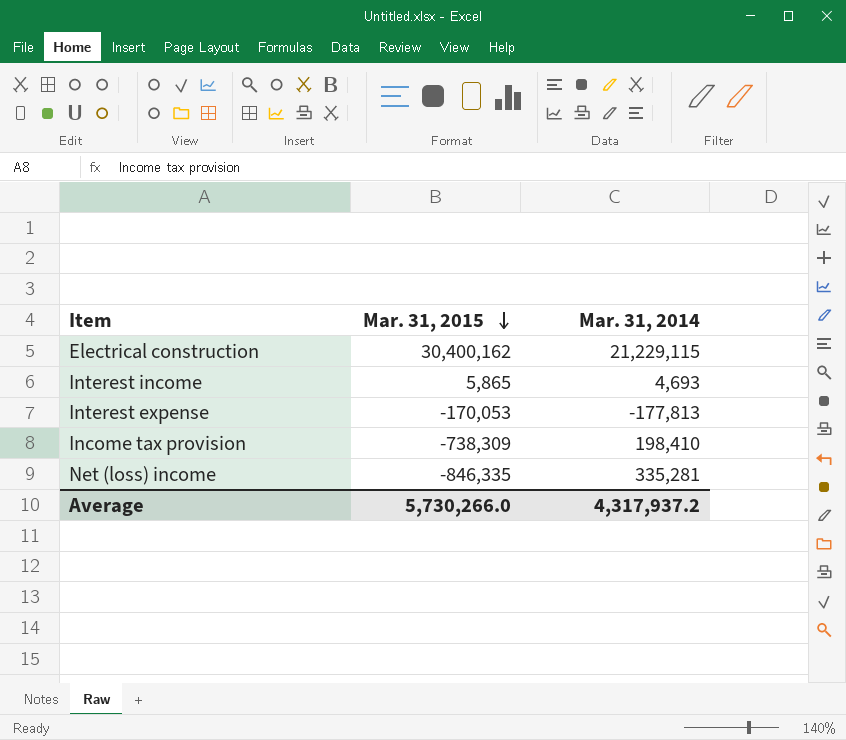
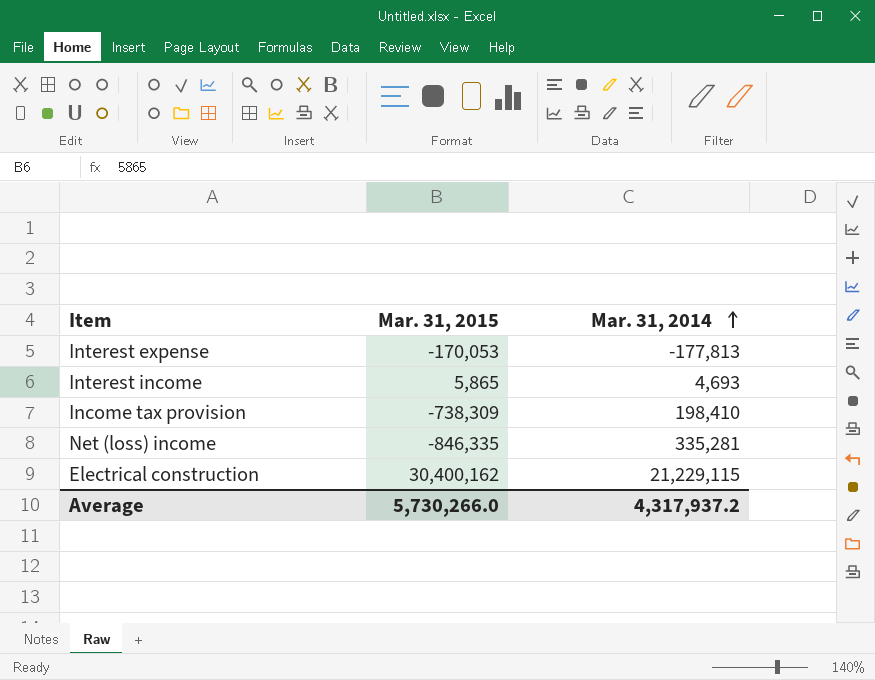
row order: Mar. 31, 2015 descending -> Mar. 31, 2014 ascending

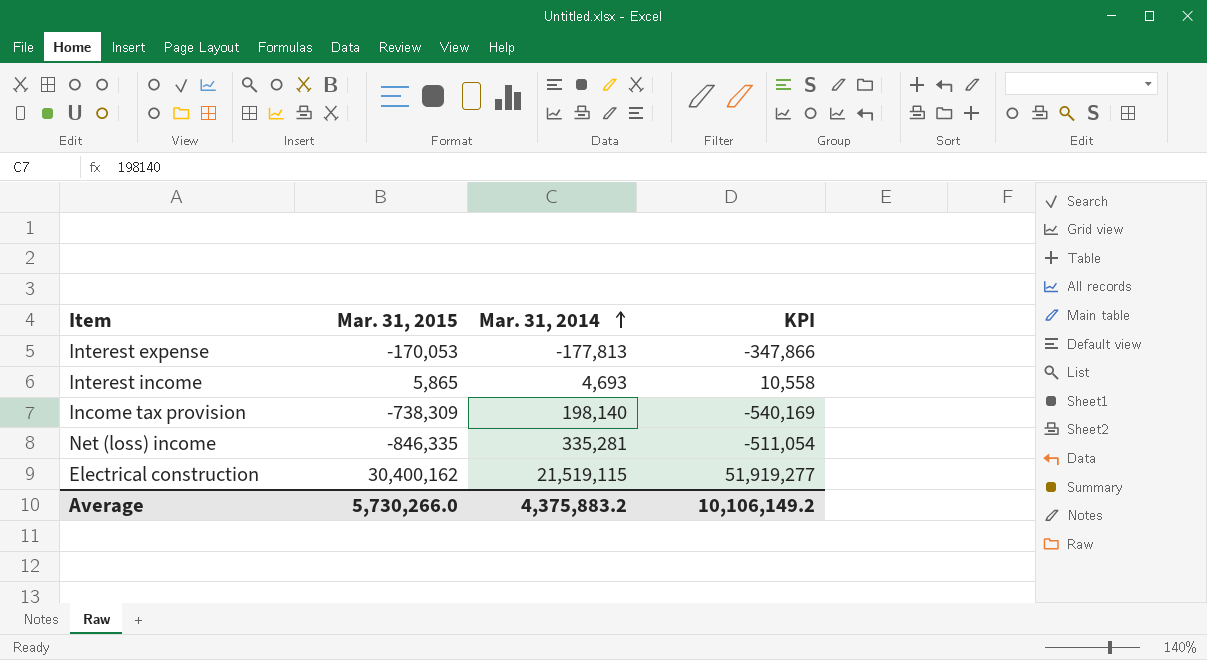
column KPI | formula: none -> [Mar. 31, 2015] + [Mar. 31, 2014]
Income tax provision | Mar. 31, 2014: 198,410 -> 198,140
Electrical construction | Mar. 31, 2014: 21,229,115 -> 21,519,115
Average | Mar. 31, 2014: 4,317,937.2 -> 4,375,883.2

